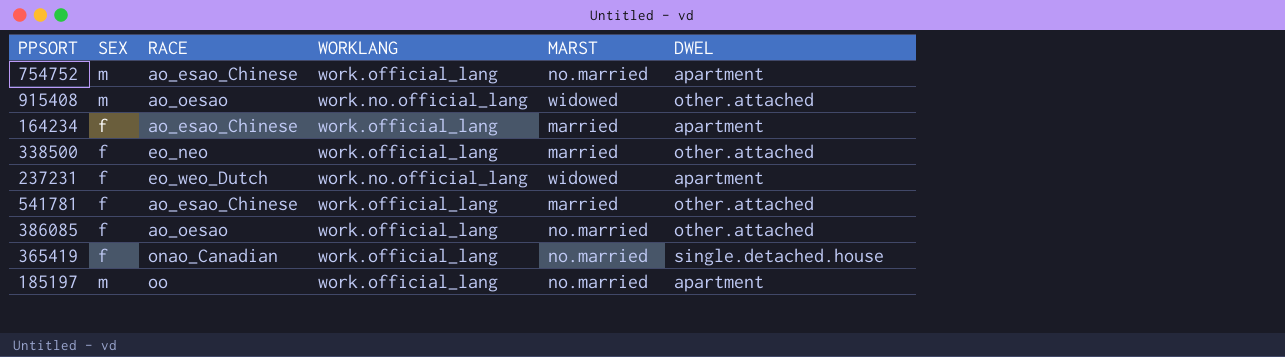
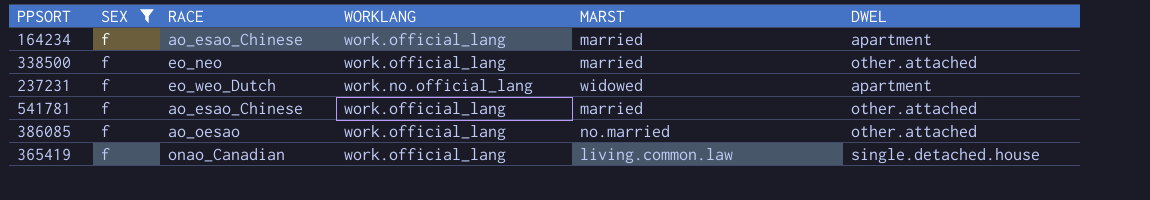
filter: none -> SEX = f
365419 | MARST: no.married -> living.common.law

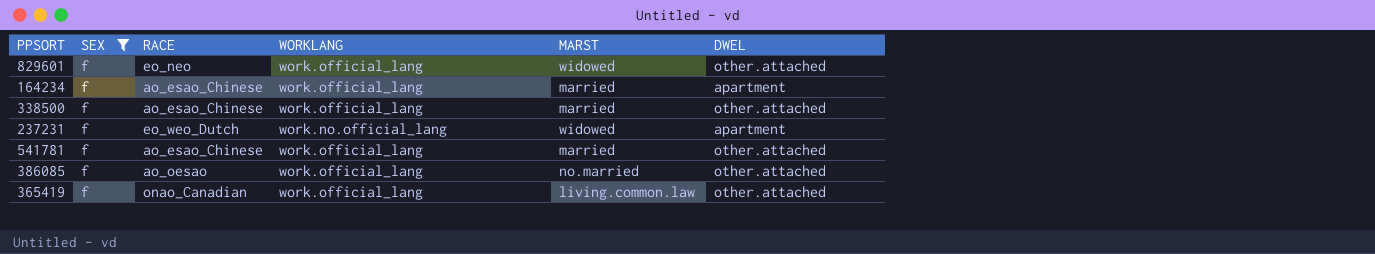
row 829601: none -> f | eo_neo | work.official_lang | widowed | other.attached
338500 | RACE: eo_neo -> ao_esao_Chinese
365419 | DWEL: single.detached.house -> other.attached

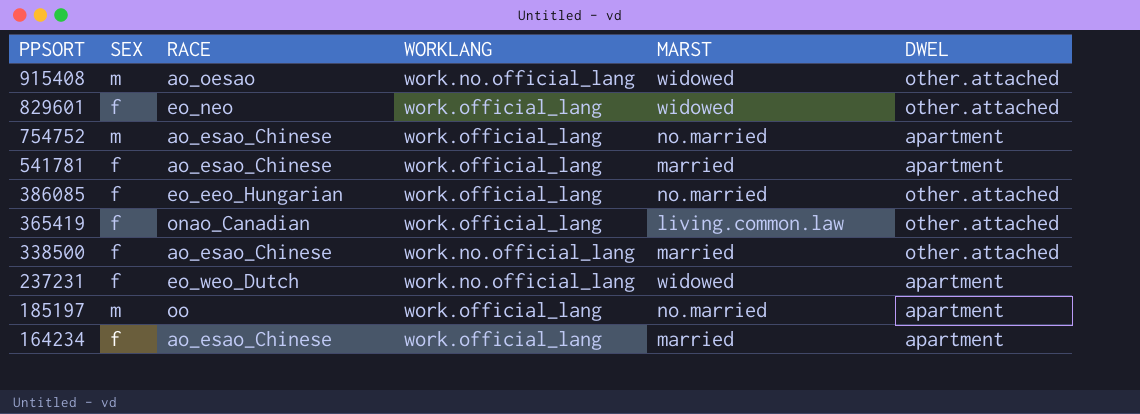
filter: SEX = f -> none
row order: none -> PPSORT descending
541781 | DWEL: other.attached -> apartment
386085 | RACE: ao_oesao -> eo_eeo_Hungarian
338500 | WORKLANG: work.official_lang -> work.no.official_lang

